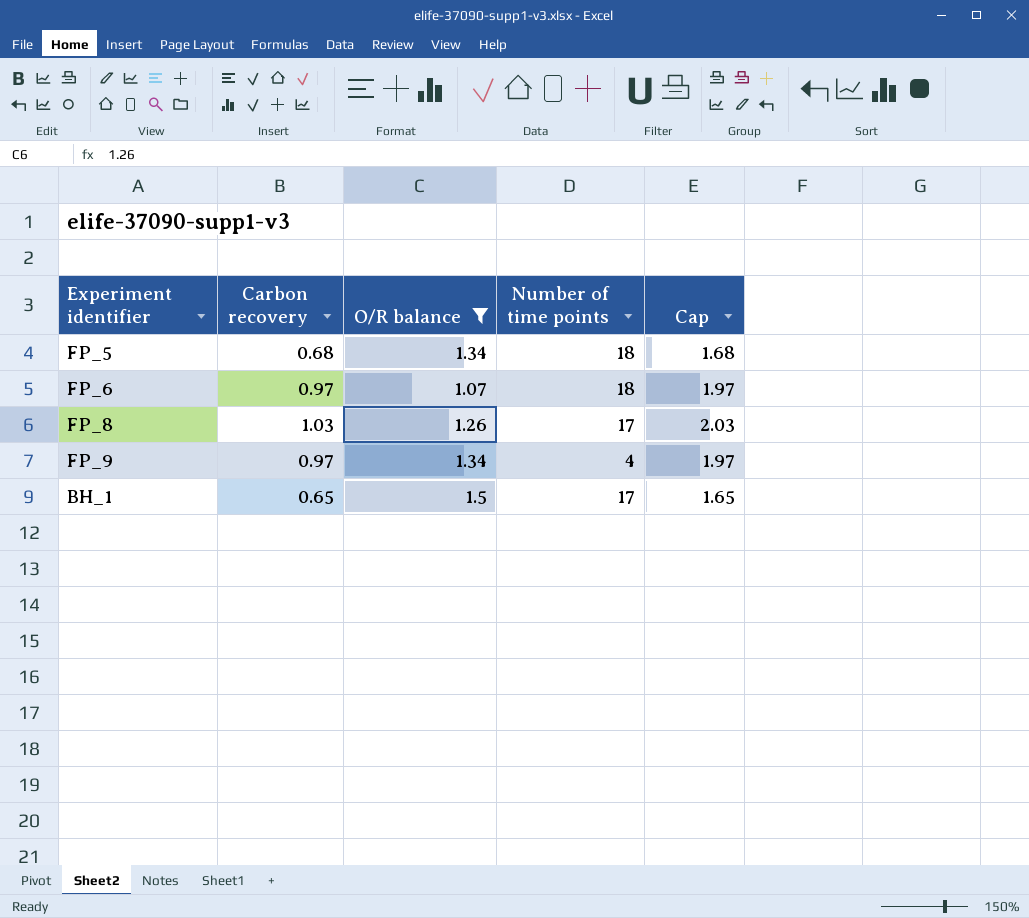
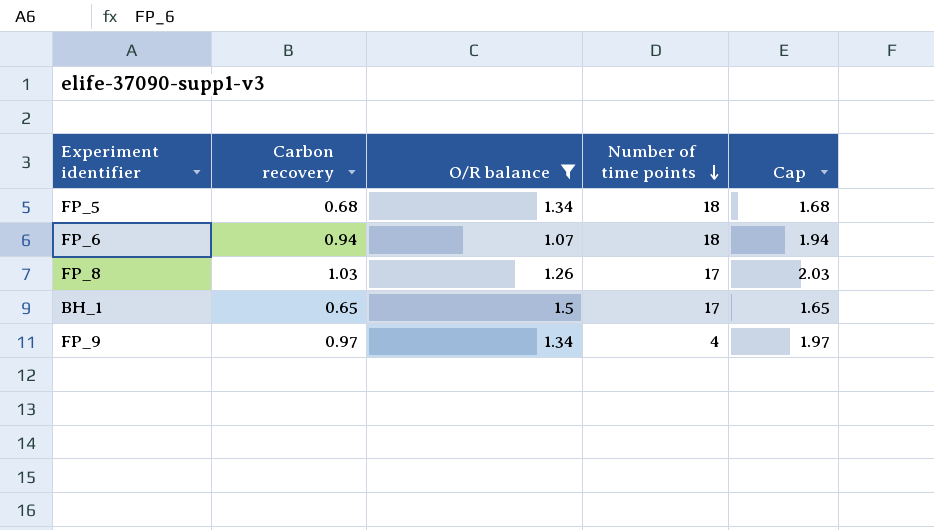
row order: none -> Number of time points descending
FP_6 | Carbon recovery: 0.97 -> 0.94
FP_6 | Cap: 1.97 -> 1.94

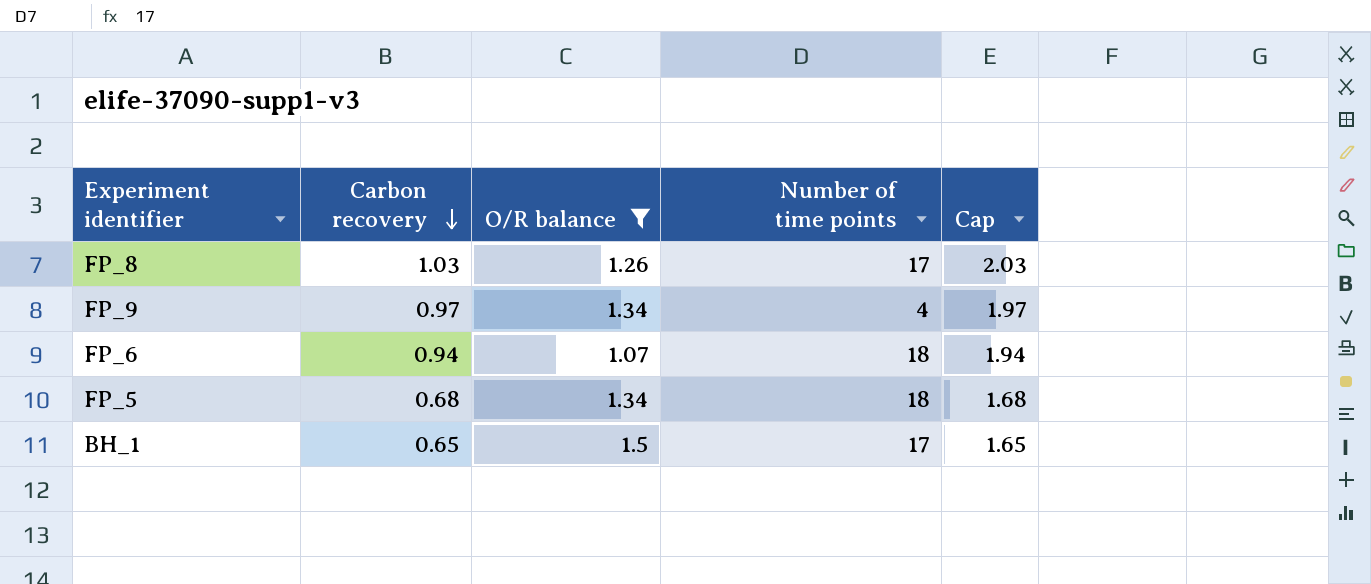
row order: Number of time points descending -> Carbon recovery descending

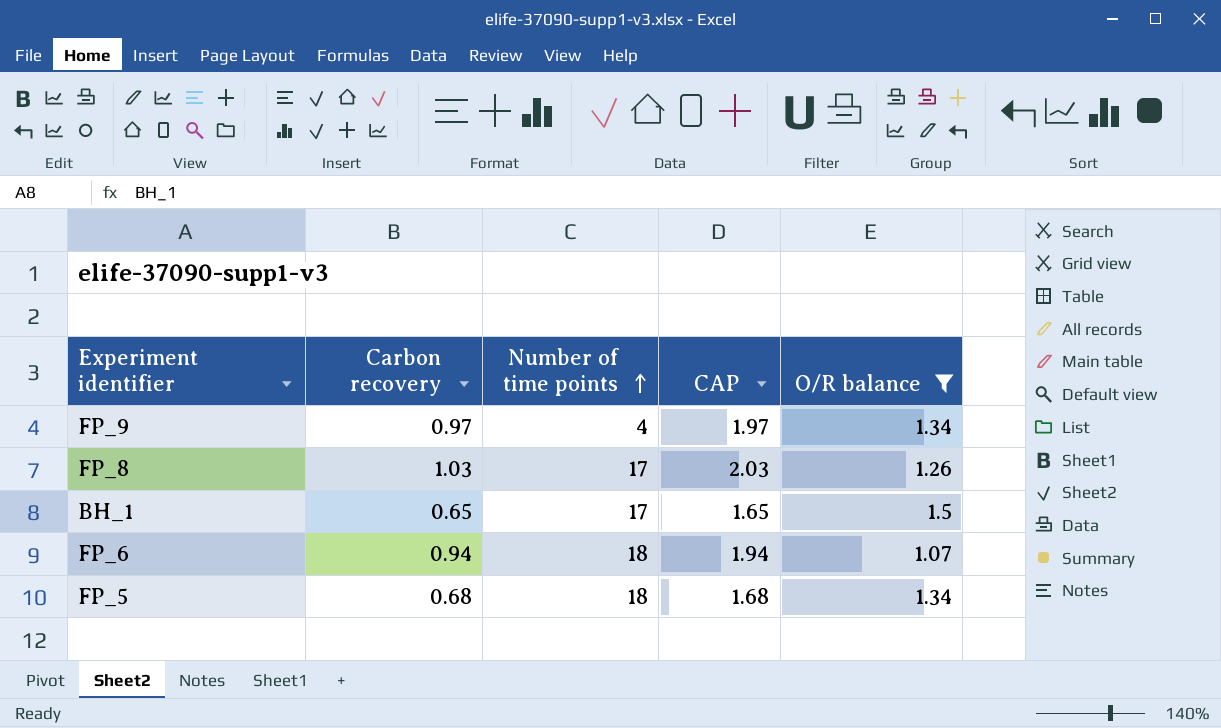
row order: Carbon recovery descending -> Number of time points ascending
column name: Cap -> CAP
column O/R balance | position: 3 -> 5

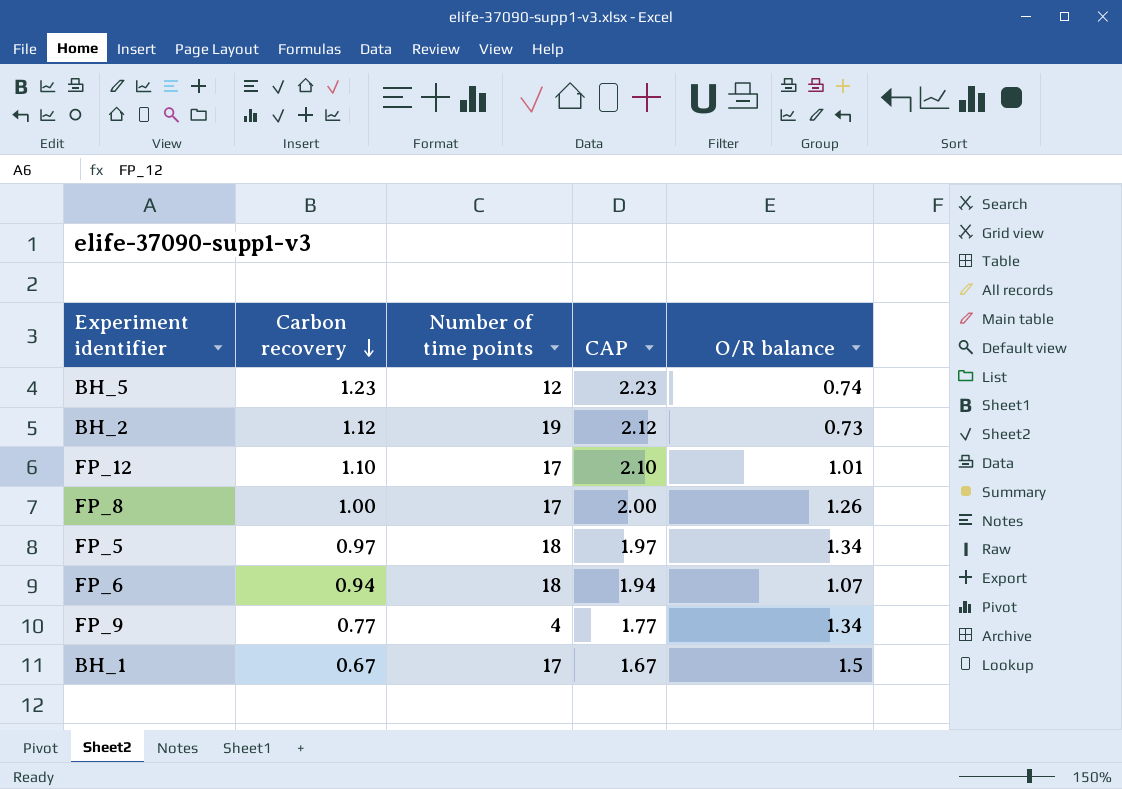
filter: O/R balance >= 1.07 -> none
row order: Number of time points ascending -> Carbon recovery descending
FP_8 | Carbon recovery: 1.03 -> 1.00
FP_8 | CAP: 2.03 -> 2.00
FP_5 | Carbon recovery: 0.68 -> 0.97
FP_5 | CAP: 1.68 -> 1.97
FP_9 | Carbon recovery: 0.97 -> 0.77
FP_9 | CAP: 1.97 -> 1.77
BH_1 | Carbon recovery: 0.65 -> 0.67
BH_1 | CAP: 1.65 -> 1.67

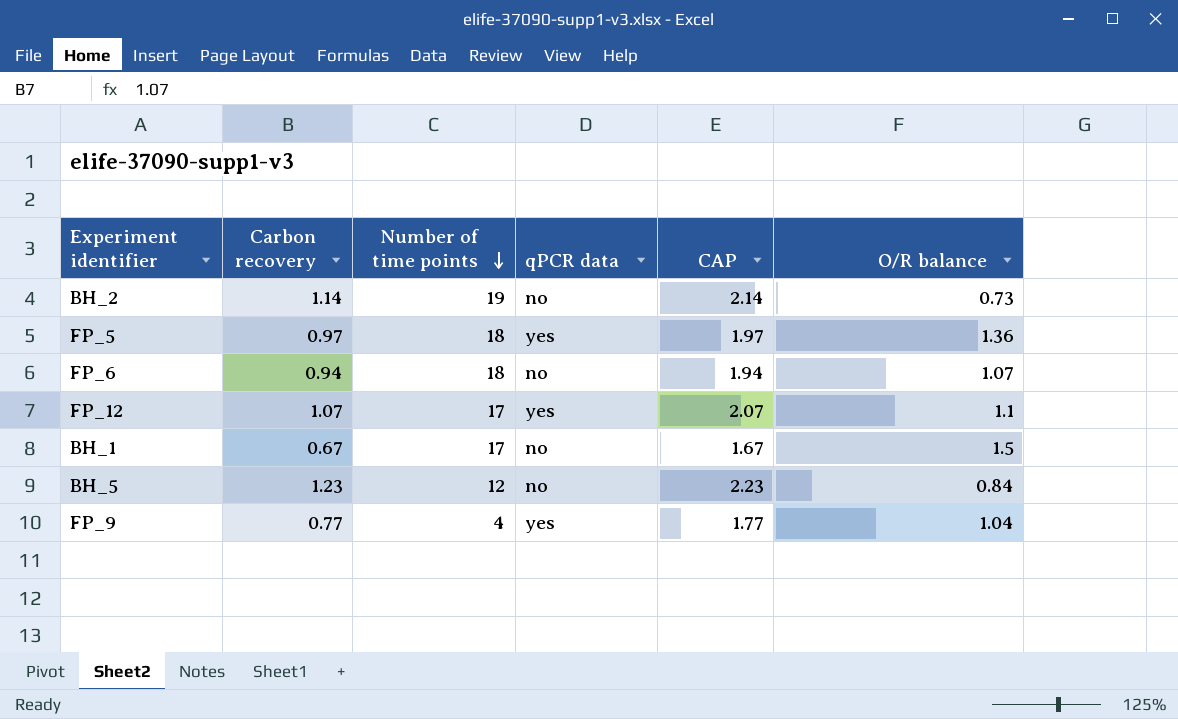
row order: Carbon recovery descending -> Number of time points descending
column qPCR data | position: none -> 4
row FP_8: 1.00 | 17 | 2.00 | 1.26 -> none
BH_2 | Carbon recovery: 1.12 -> 1.14
BH_2 | CAP: 2.12 -> 2.14
FP_5 | O/R balance: 1.34 -> 1.36
FP_12 | Carbon recovery: 1.10 -> 1.07
FP_12 | CAP: 2.10 -> 2.07
FP_12 | O/R balance: 1.01 -> 1.1
BH_5 | O/R balance: 0.74 -> 0.84
FP_9 | O/R balance: 1.34 -> 1.04

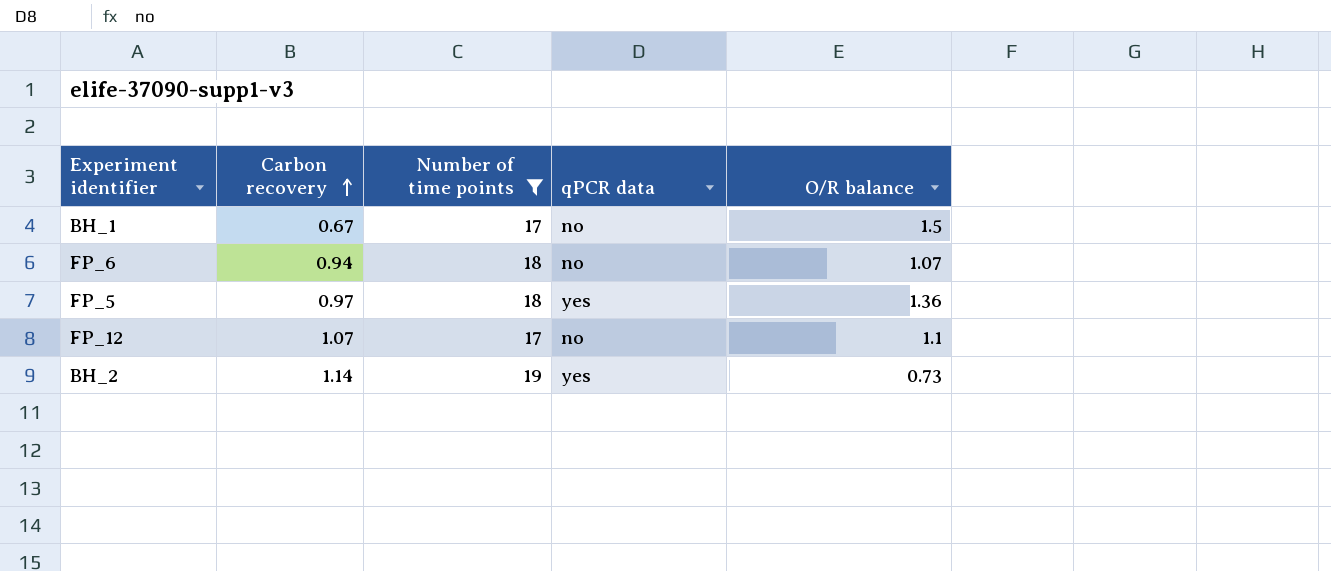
filter: none -> Number of time points >= 17
row order: Number of time points descending -> Carbon recovery ascending
column CAP | formula: [Carbon recovery] + 1 -> none
FP_12 | qPCR data: yes -> no
BH_2 | qPCR data: no -> yes

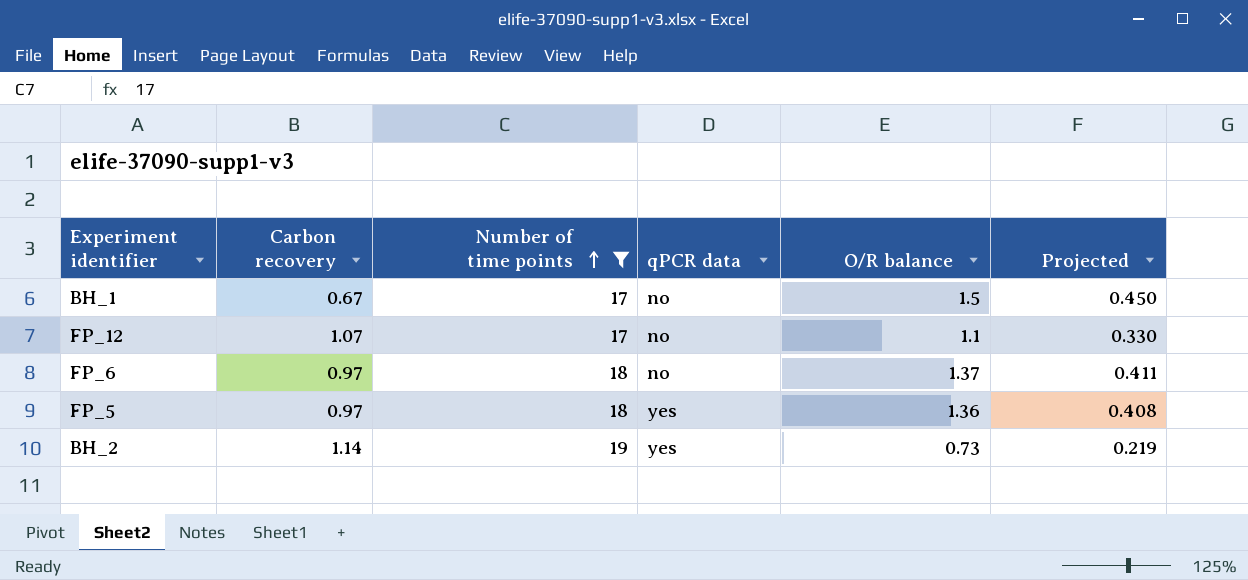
row order: Carbon recovery ascending -> Number of time points ascending
column Projected | formula: none -> [O/R balance] * 0.3
FP_6 | Carbon recovery: 0.94 -> 0.97
FP_6 | O/R balance: 1.07 -> 1.37

